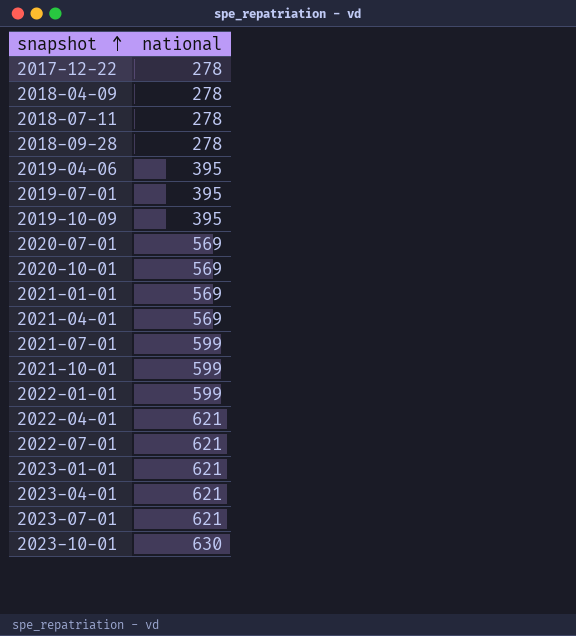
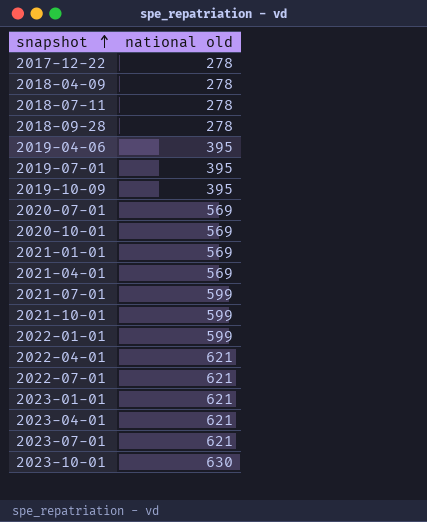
column name: national -> national old

